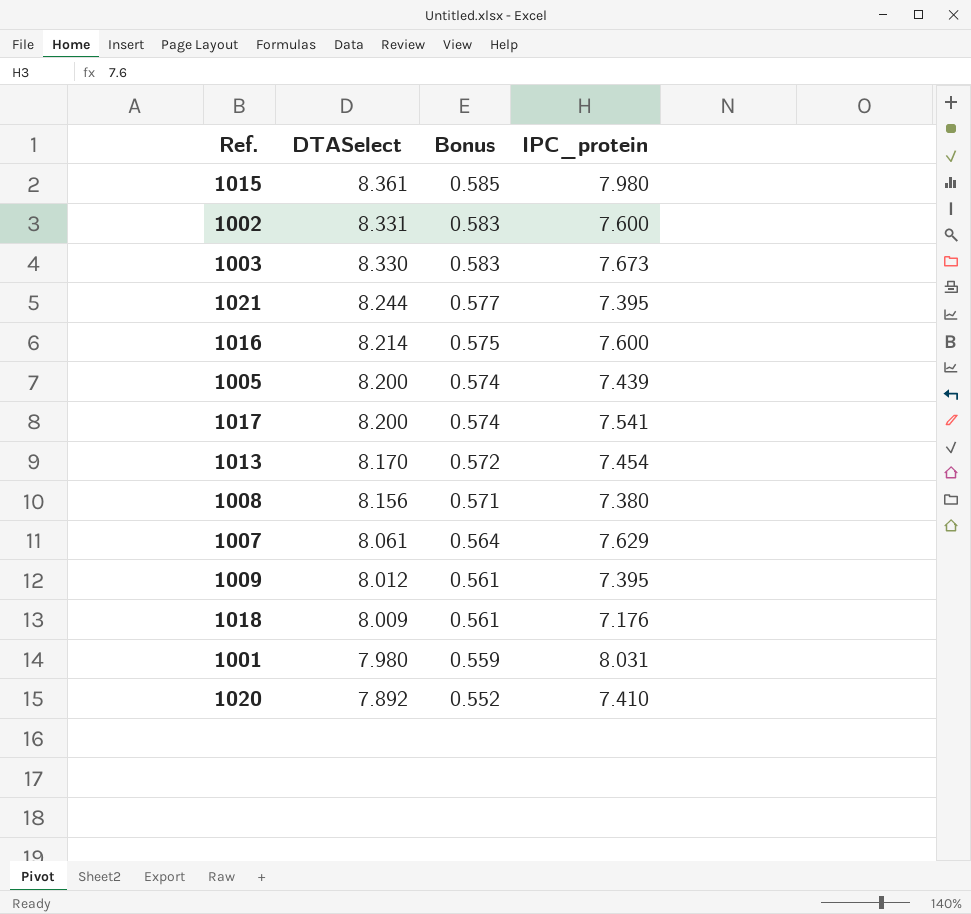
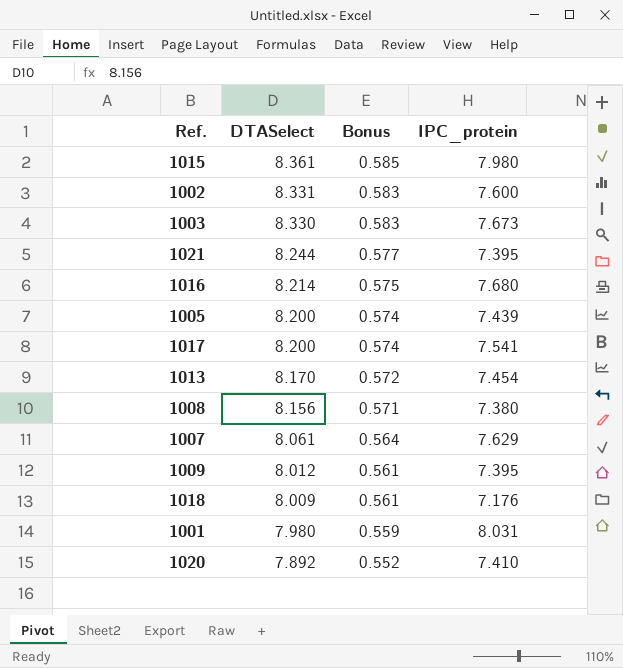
1016 | IPC_protein: 7.600 -> 7.680

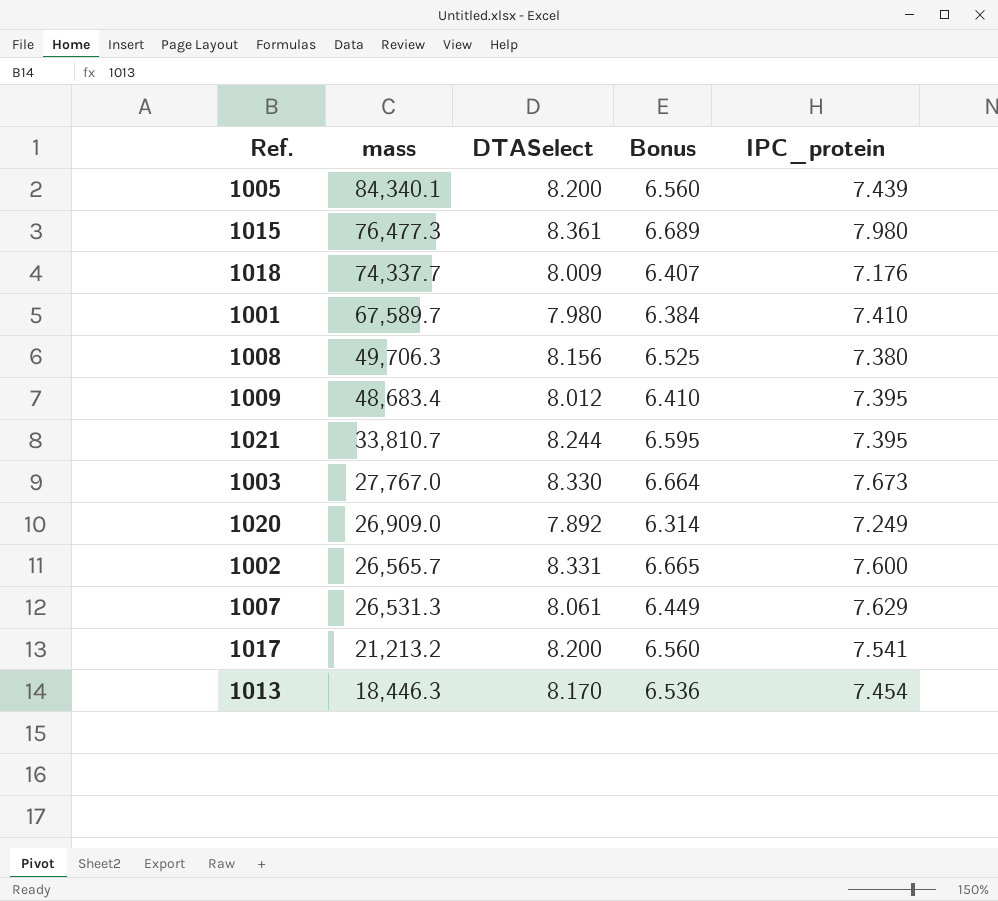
row order: DTASelect descending -> mass descending
column mass | position: none -> 2
column Bonus | formula: [DTASelect] * 0.07 -> [DTASelect] * 0.8
row 1016: 8.214 | 0.575 | 7.680 -> none
1001 | IPC_protein: 8.031 -> 7.410
1020 | IPC_protein: 7.410 -> 7.249

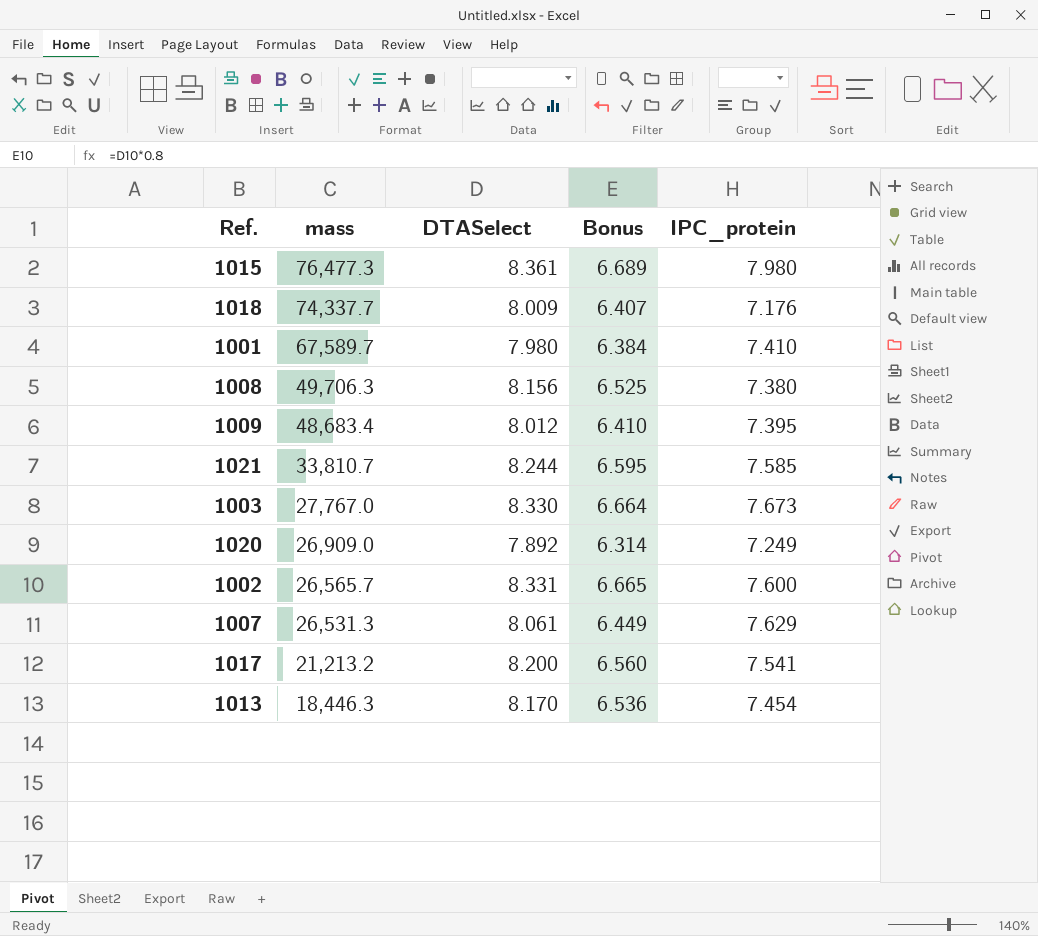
row 1005: 84,340.1 | 8.200 | 6.560 | 7.439 -> none
1021 | IPC_protein: 7.395 -> 7.585

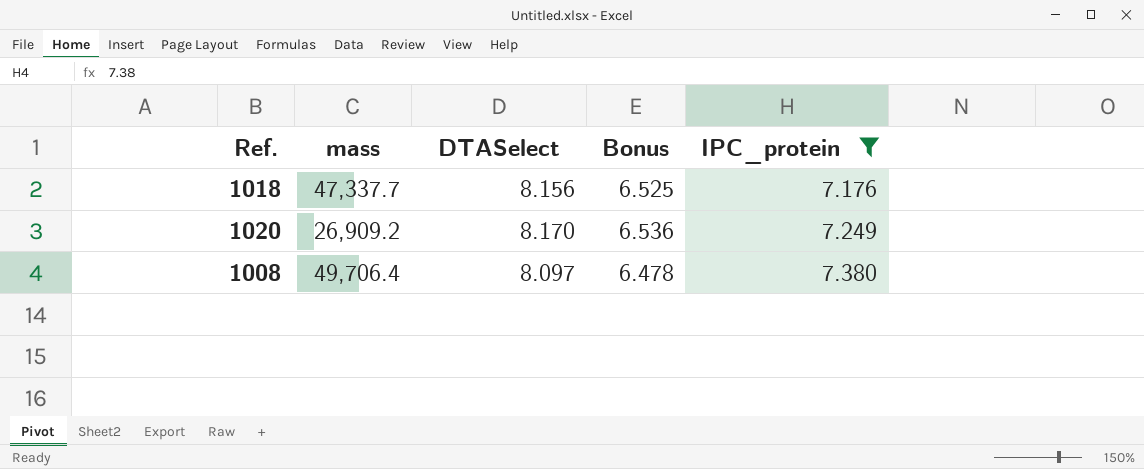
filter: none -> IPC_protein <= 7.380
row order: mass descending -> IPC_protein ascending
1018 | mass: 74,337.7 -> 47,337.7
1018 | DTASelect: 8.009 -> 8.156
1018 | Bonus: 6.407 -> 6.525
1020 | mass: 26,909.0 -> 26,909.2
1020 | DTASelect: 7.892 -> 8.170
1020 | Bonus: 6.314 -> 6.536
1008 | mass: 49,706.3 -> 49,706.4
1008 | DTASelect: 8.156 -> 8.097
1008 | Bonus: 6.525 -> 6.478

